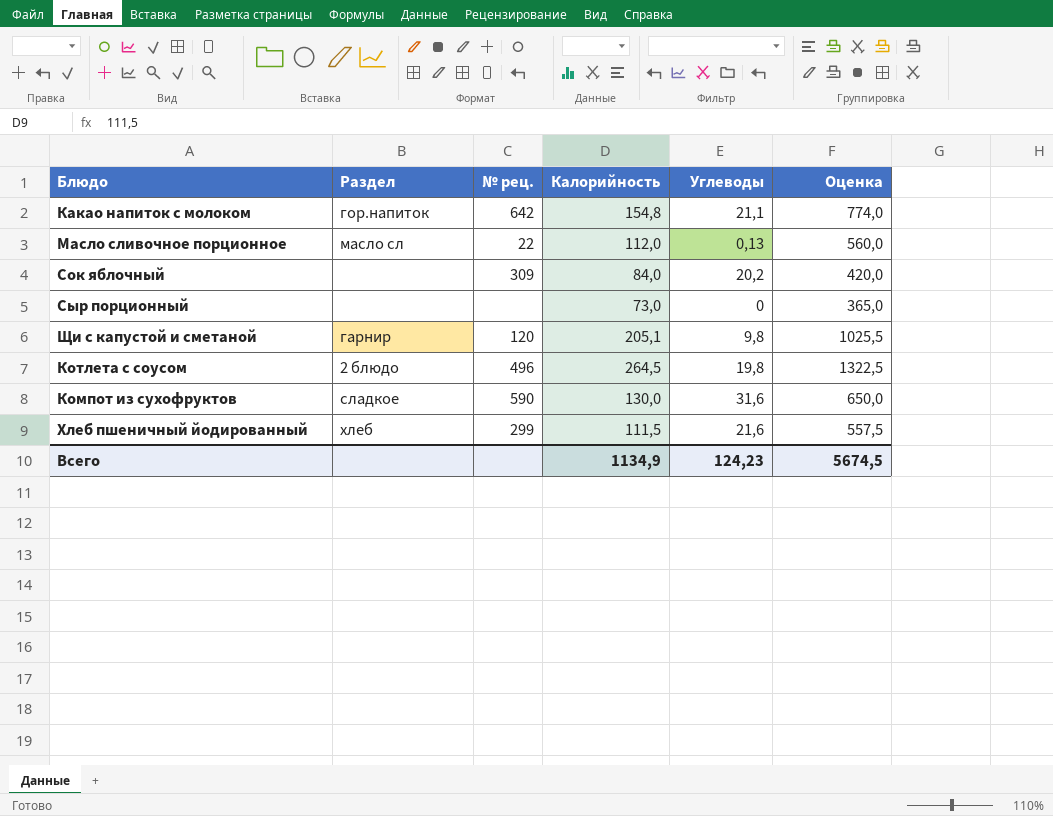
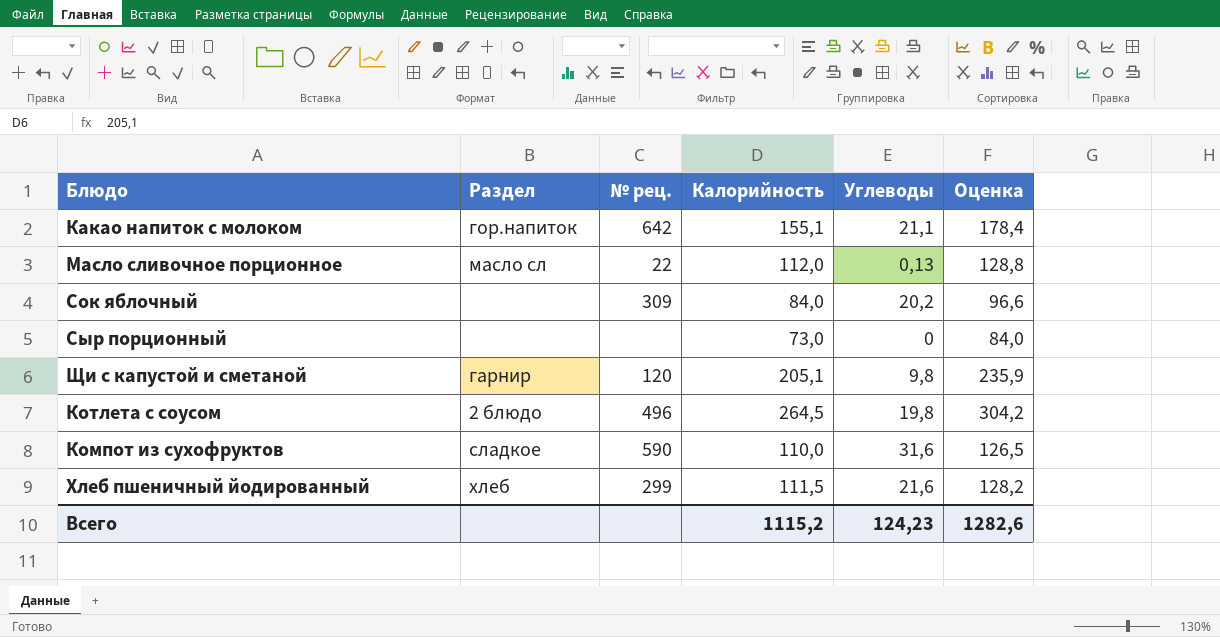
column Оценка | formula: [Калорийность] * 5 -> [Калорийность] * 1,15
Какао напиток с молоком | Калорийность: 154,8 -> 155,1
Компот из сухофруктов | Калорийность: 130,0 -> 110,0
Всего | Калорийность: 1134,9 -> 1115,2
Всего | Оценка: 5674,5 -> 1282,6

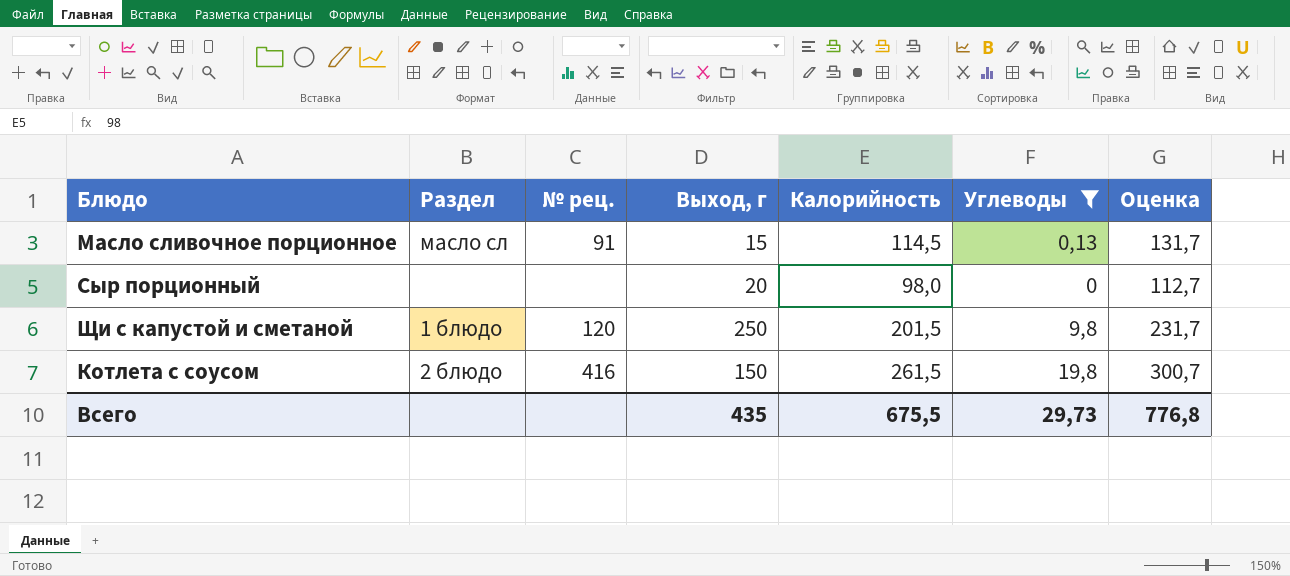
filter: none -> Углеводы <= 19,8
column Выход, г | position: none -> 4
Масло сливочное порционное | № рец.: 22 -> 91
Масло сливочное порционное | Калорийность: 112,0 -> 114,5
Масло сливочное порционное | Оценка: 128,8 -> 131,7
Сыр порционный | Калорийность: 73,0 -> 98,0
Сыр порционный | Оценка: 84,0 -> 112,7
Щи с капустой и сметаной | Раздел: гарнир -> 1 блюдо
Щи с капустой и сметаной | Калорийность: 205,1 -> 201,5
Щи с капустой и сметаной | Оценка: 235,9 -> 231,7
Котлета с соусом | № рец.: 496 -> 416
Котлета с соусом | Калорийность: 264,5 -> 261,5
Котлета с соусом | Оценка: 304,2 -> 300,7
Всего | Калорийность: 1115,2 -> 675,5
Всего | Углеводы: 124,23 -> 29,73
Всего | Оценка: 1282,6 -> 776,8

